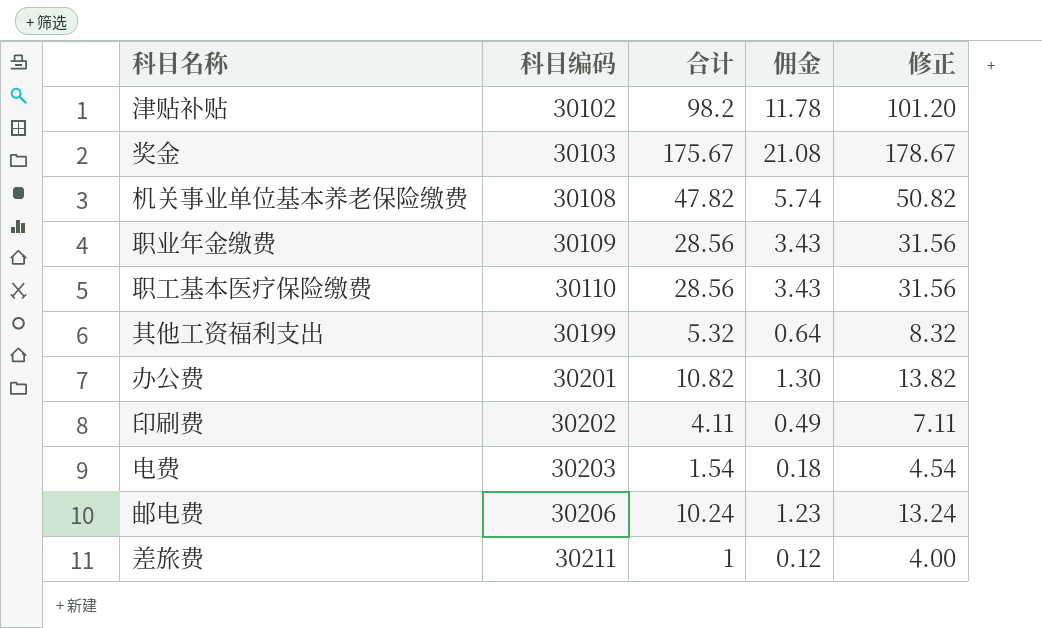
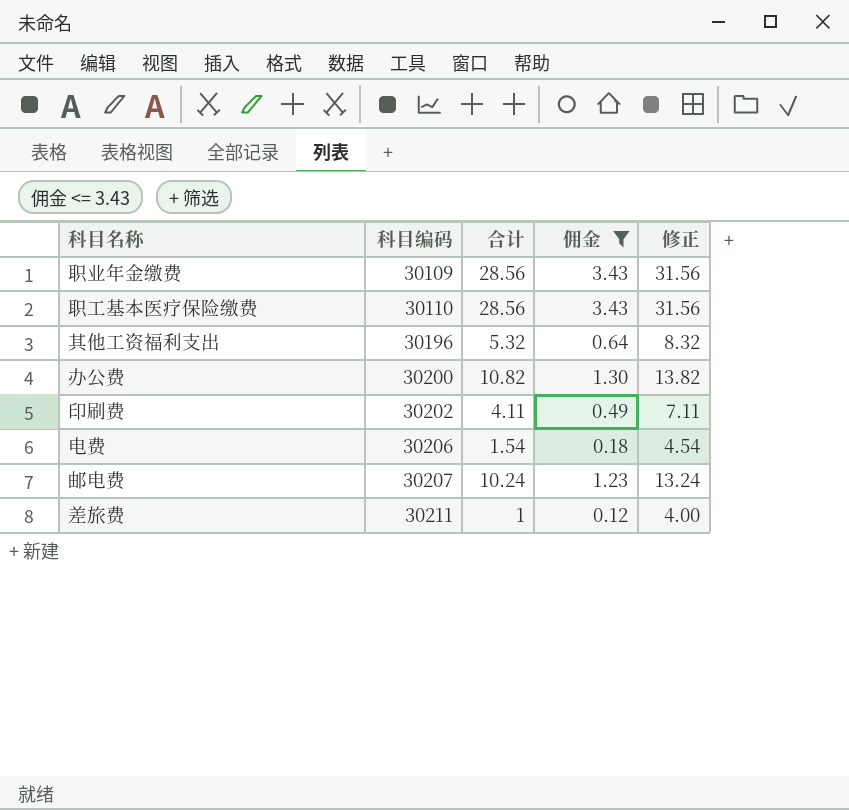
filter: none -> 佣金 <= 3.43
其他工资福利支出 | 科目编码: 30199 -> 30196
办公费 | 科目编码: 30201 -> 30200
电费 | 科目编码: 30203 -> 30206
邮电费 | 科目编码: 30206 -> 30207

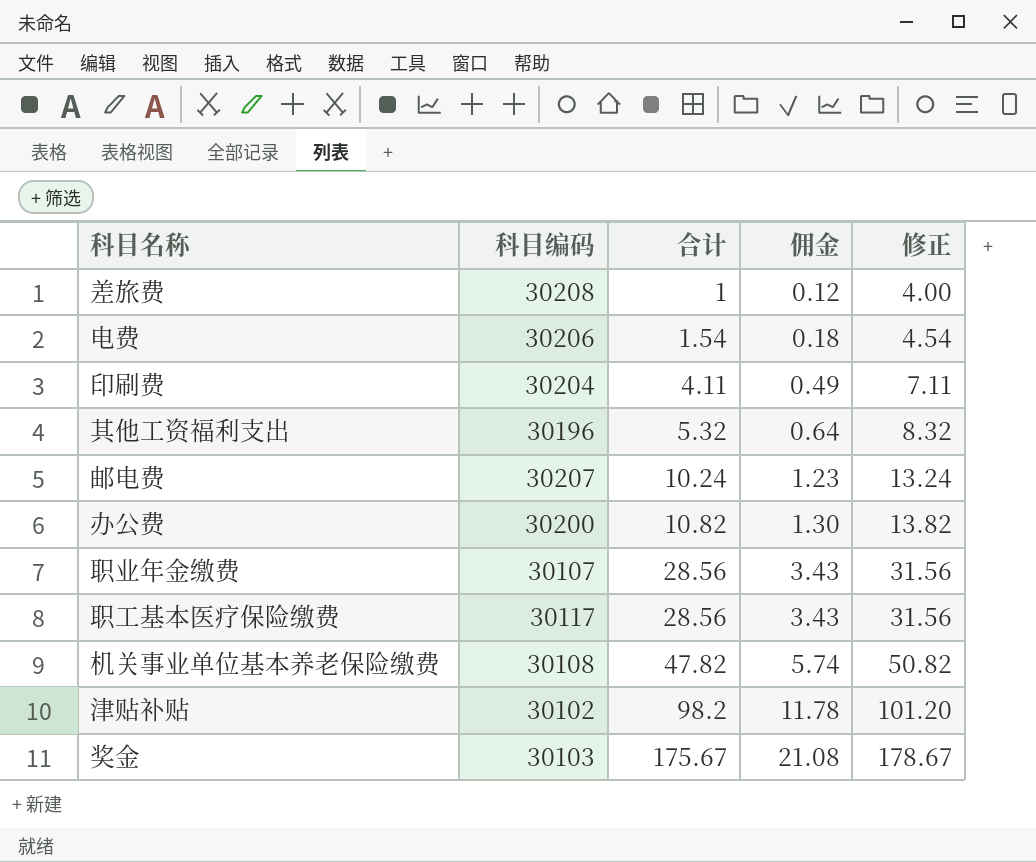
filter: 佣金 <= 3.43 -> none
row order: 科目编码 ascending -> 合计 ascending
差旅费 | 科目编码: 30211 -> 30208
印刷费 | 科目编码: 30202 -> 30204
职业年金缴费 | 科目编码: 30109 -> 30107
职工基本医疗保险缴费 | 科目编码: 30110 -> 30117

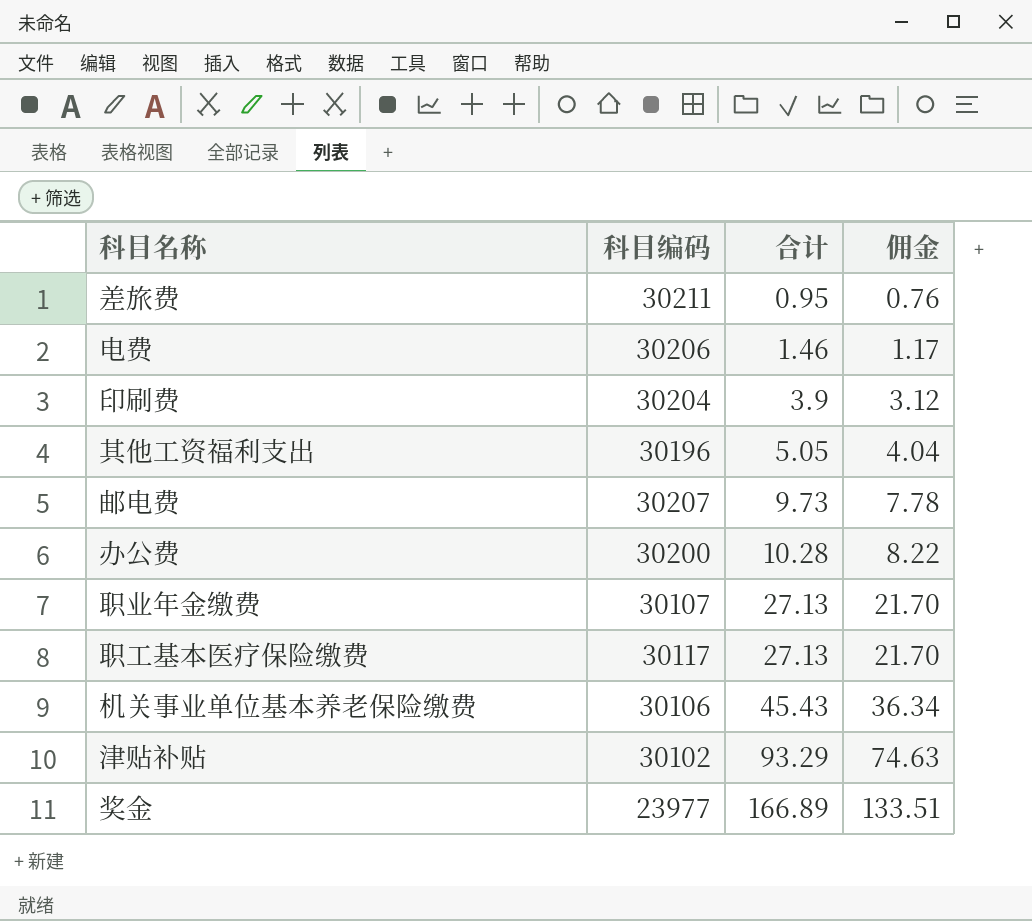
column 修正 | formula: [合计] + 3 -> none
column 佣金 | formula: [合计] * 0.12 -> [合计] * 0.8
差旅费 | 科目编码: 30208 -> 30211
差旅费 | 合计: 1 -> 0.95
电费 | 合计: 1.54 -> 1.46
印刷费 | 合计: 4.11 -> 3.9
其他工资福利支出 | 合计: 5.32 -> 5.05
邮电费 | 合计: 10.24 -> 9.73
办公费 | 合计: 10.82 -> 10.28
职业年金缴费 | 合计: 28.56 -> 27.13
职工基本医疗保险缴费 | 合计: 28.56 -> 27.13
机关事业单位基本养老保险缴费 | 科目编码: 30108 -> 30106
机关事业单位基本养老保险缴费 | 合计: 47.82 -> 45.43
津贴补贴 | 合计: 98.2 -> 93.29
奖金 | 科目编码: 30103 -> 23977
奖金 | 合计: 175.67 -> 166.89

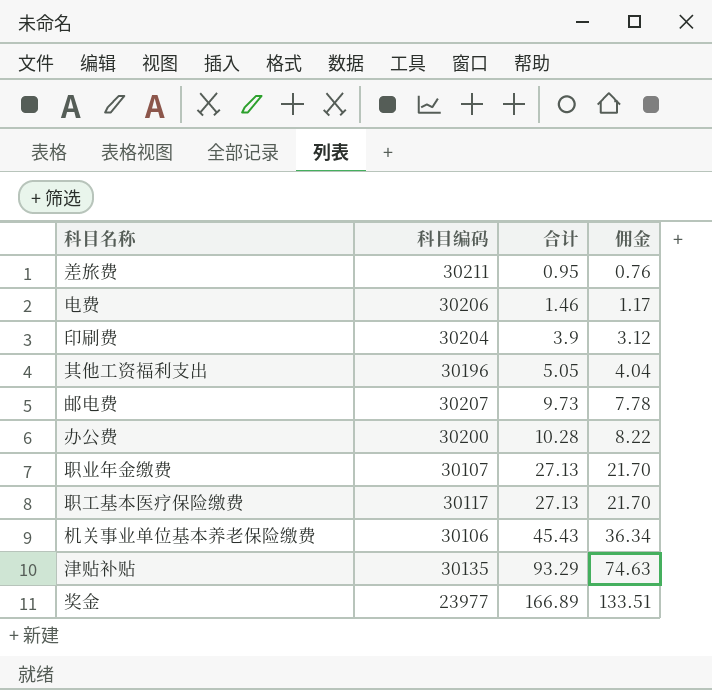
津贴补贴 | 科目编码: 30102 -> 30135

